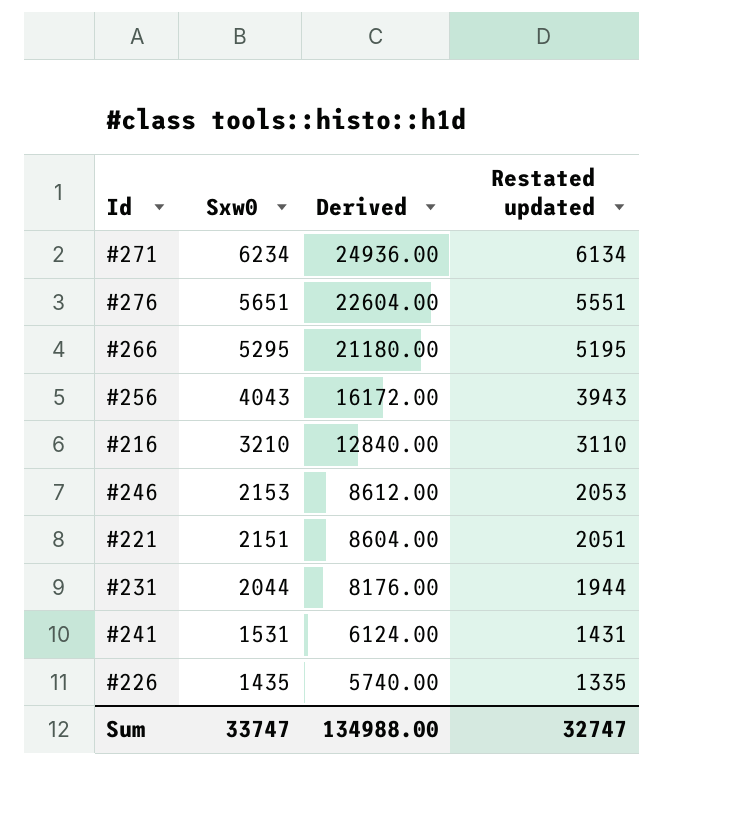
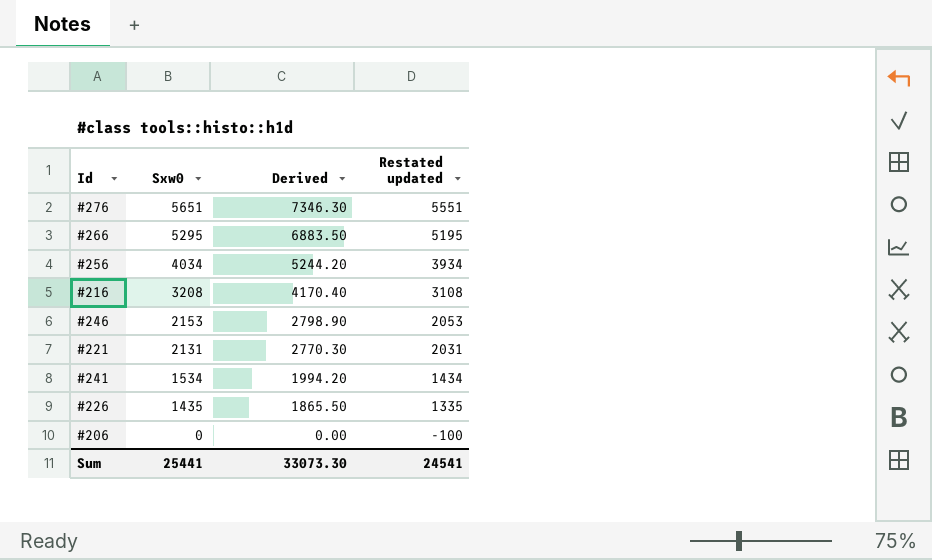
column Derived | formula: [Sxw0] * 4 -> [Sxw0] * 1.3
row #271: 6234 | 24936.00 | 6134 -> none
row #231: 2044 | 8176.00 | 1944 -> none
#256 | Sxw0: 4043 -> 4034
#256 | Restated updated: 3943 -> 3934
#216 | Sxw0: 3210 -> 3208
#216 | Restated updated: 3110 -> 3108
#221 | Sxw0: 2151 -> 2131
#221 | Restated updated: 2051 -> 2031
#241 | Sxw0: 1531 -> 1534
#241 | Restated updated: 1431 -> 1434
row #206: none -> 0 | 0.00 | -100
Sum | Sxw0: 33747 -> 25441
Sum | Derived: 134988.00 -> 33073.30
Sum | Restated updated: 32747 -> 24541

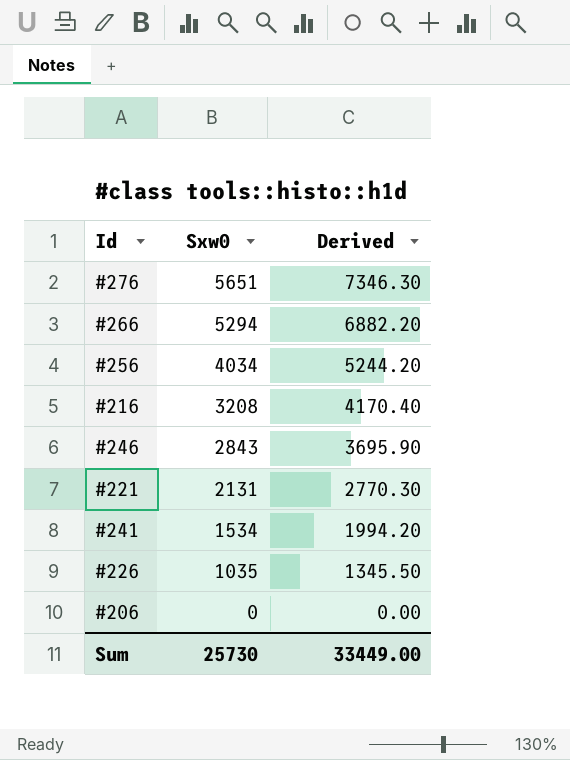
column Restated updated | formula: [Sxw0] - 100 -> none
#266 | Sxw0: 5295 -> 5294
#266 | Derived: 6883.50 -> 6882.20
#246 | Sxw0: 2153 -> 2843
#246 | Derived: 2798.90 -> 3695.90
#226 | Sxw0: 1435 -> 1035
#226 | Derived: 1865.50 -> 1345.50
Sum | Sxw0: 25441 -> 25730
Sum | Derived: 33073.30 -> 33449.00

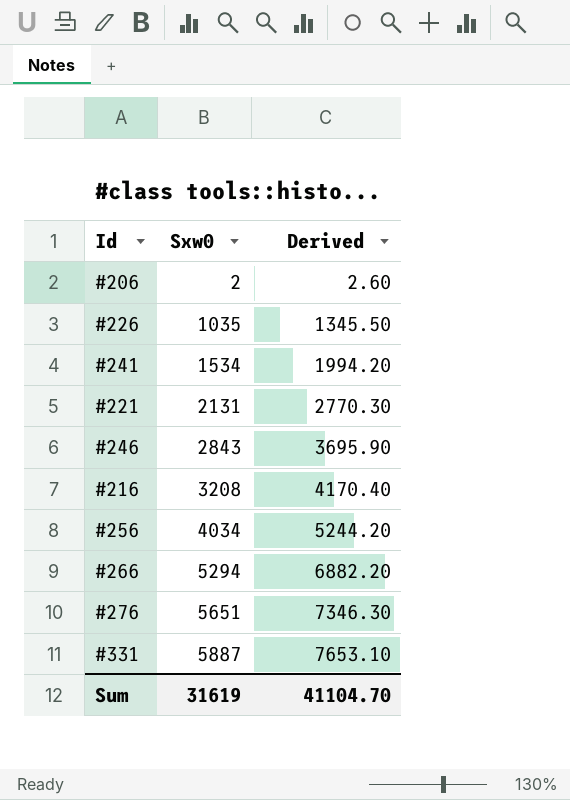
row order: Sxw0 descending -> Sxw0 ascending
#206 | Sxw0: 0 -> 2
#206 | Derived: 0.00 -> 2.60
row #331: none -> 5887 | 7653.10
Sum | Sxw0: 25730 -> 31619
Sum | Derived: 33449.00 -> 41104.70

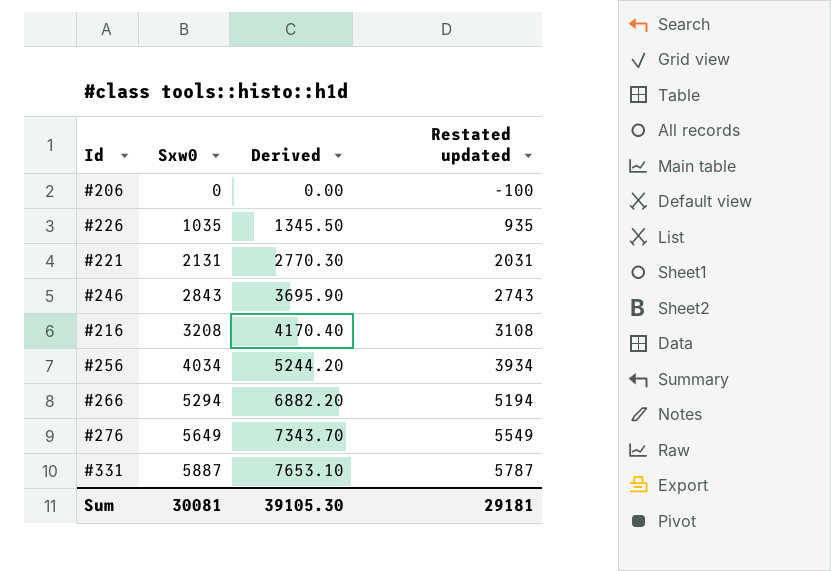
column Restated updated | formula: none -> [Sxw0] - 100
row #241: 1534 | 1994.20 -> none
#206 | Sxw0: 2 -> 0
#206 | Derived: 2.60 -> 0.00
#276 | Sxw0: 5651 -> 5649
#276 | Derived: 7346.30 -> 7343.70
Sum | Sxw0: 31619 -> 30081
Sum | Derived: 41104.70 -> 39105.30

